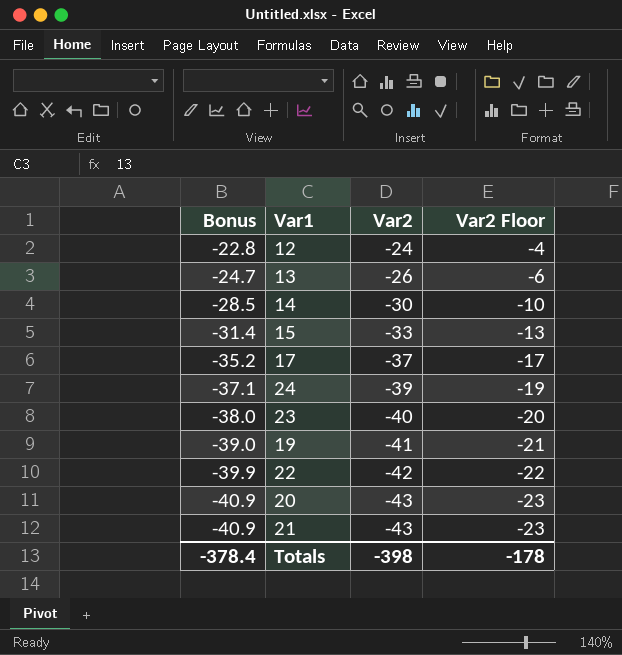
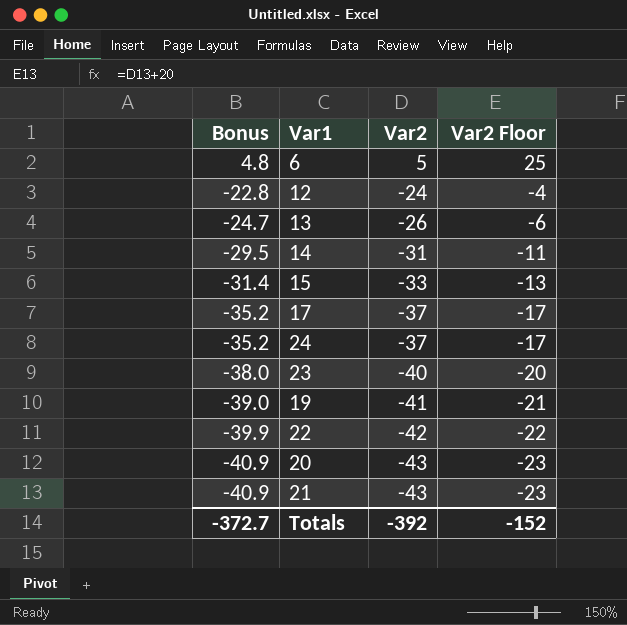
row 6: none -> 4.8 | 5 | 25
14 | Bonus: -28.5 -> -29.5
14 | Var2: -30 -> -31
14 | Var2 Floor: -10 -> -11
24 | Bonus: -37.1 -> -35.2
24 | Var2: -39 -> -37
24 | Var2 Floor: -19 -> -17
Totals | Bonus: -378.4 -> -372.7
Totals | Var2: -398 -> -392
Totals | Var2 Floor: -178 -> -152

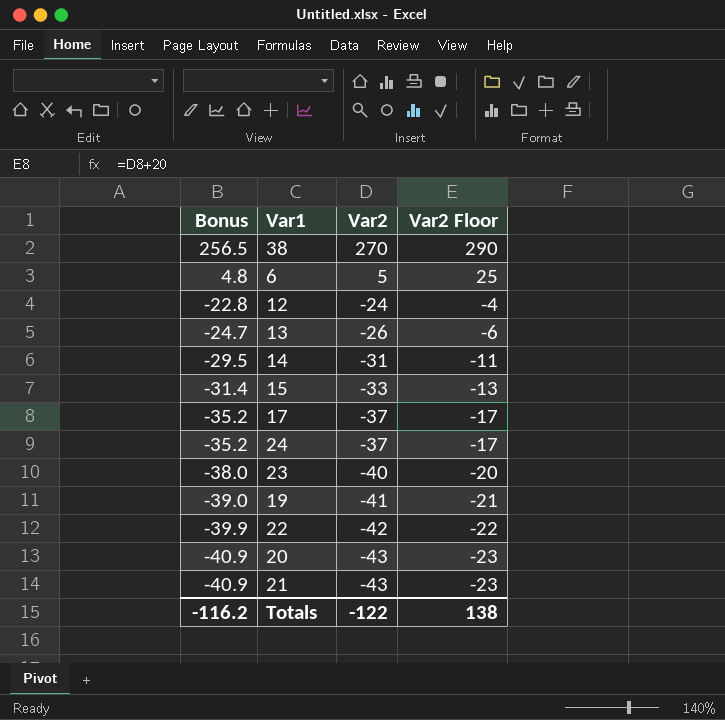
row 38: none -> 256.5 | 270 | 290
Totals | Bonus: -372.7 -> -116.2
Totals | Var2: -392 -> -122
Totals | Var2 Floor: -152 -> 138

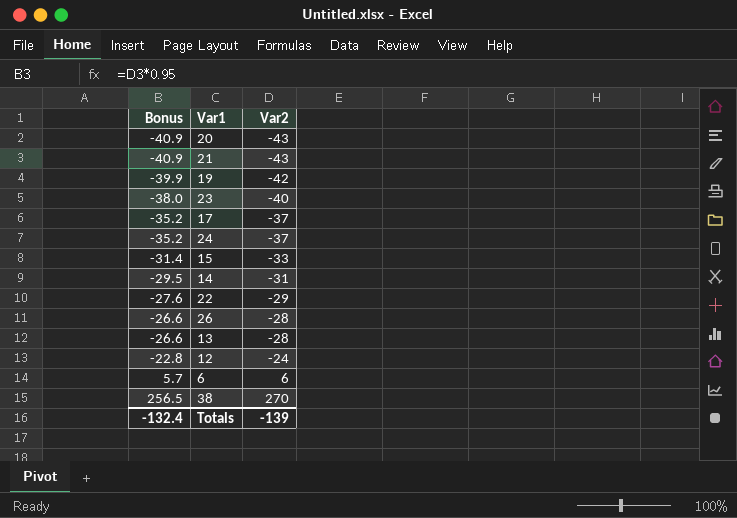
row order: Bonus descending -> Bonus ascending
column Var2 Floor | formula: [Var2] + 20 -> none
19 | Bonus: -39.0 -> -39.9
19 | Var2: -41 -> -42
22 | Bonus: -39.9 -> -27.6
22 | Var2: -42 -> -29
row 26: none -> -26.6 | -28
13 | Bonus: -24.7 -> -26.6
13 | Var2: -26 -> -28
6 | Bonus: 4.8 -> 5.7
6 | Var2: 5 -> 6
Totals | Bonus: -116.2 -> -132.4
Totals | Var2: -122 -> -139

